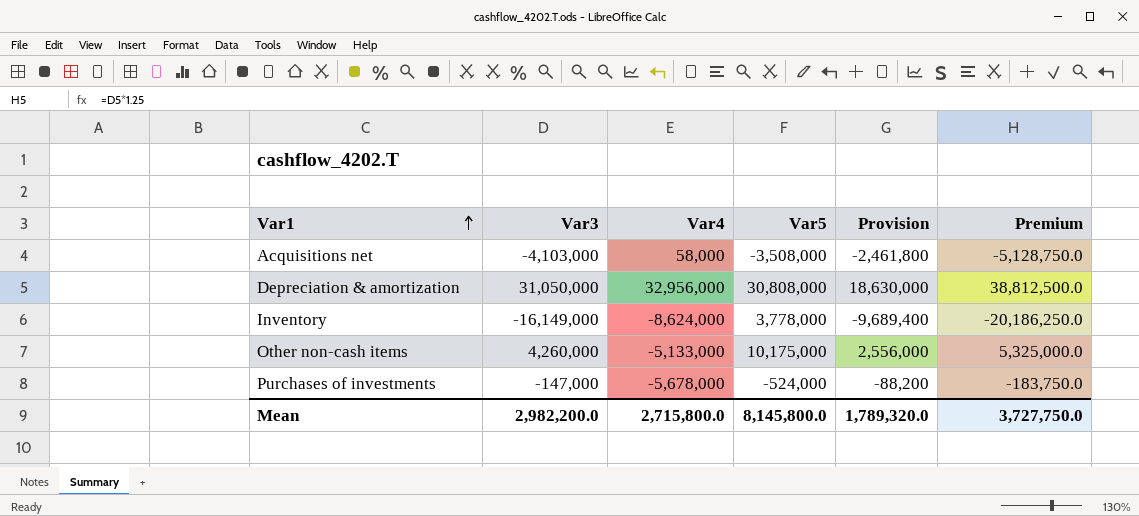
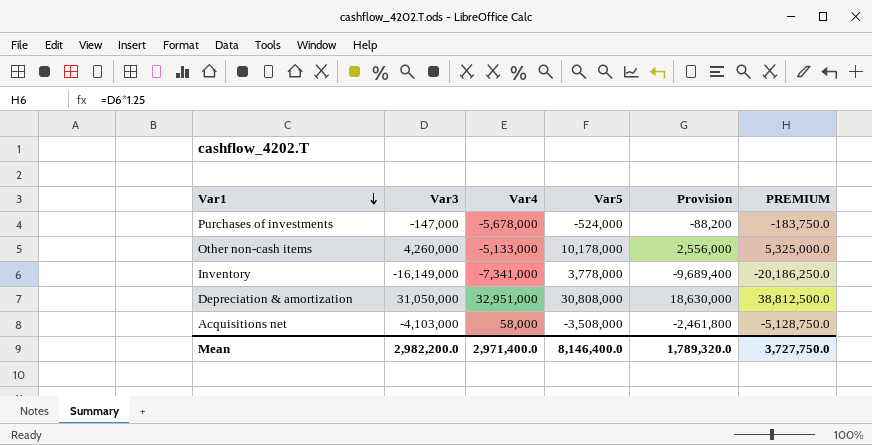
row order: Var1 ascending -> Var1 descending
column name: Premium -> PREMIUM
Other non-cash items | Var5: 10,175,000 -> 10,178,000
Inventory | Var4: -8,624,000 -> -7,341,000
Depreciation & amortization | Var4: 32,956,000 -> 32,951,000
Mean | Var4: 2,715,800.0 -> 2,971,400.0
Mean | Var5: 8,145,800.0 -> 8,146,400.0

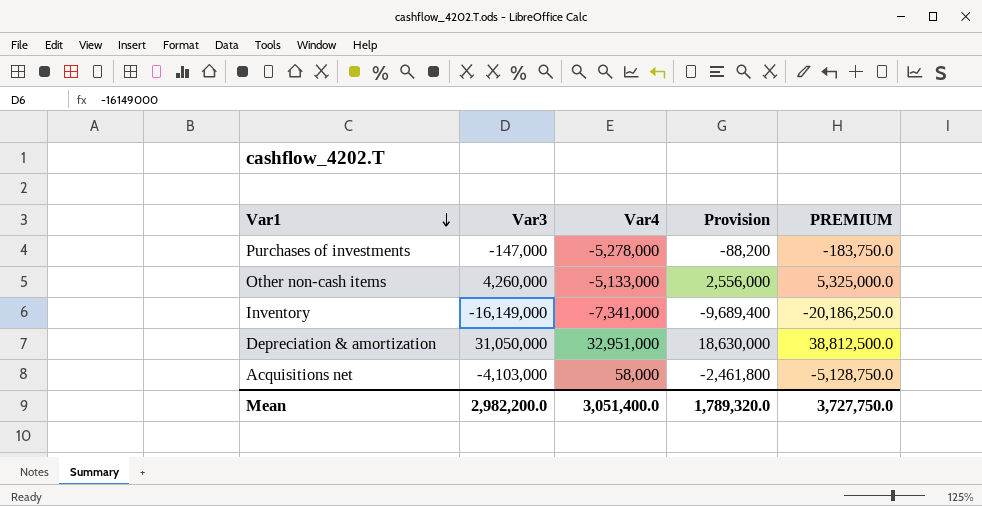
column Var5 | position: 4 -> none
Purchases of investments | Var4: -5,678,000 -> -5,278,000
Mean | Var4: 2,971,400.0 -> 3,051,400.0

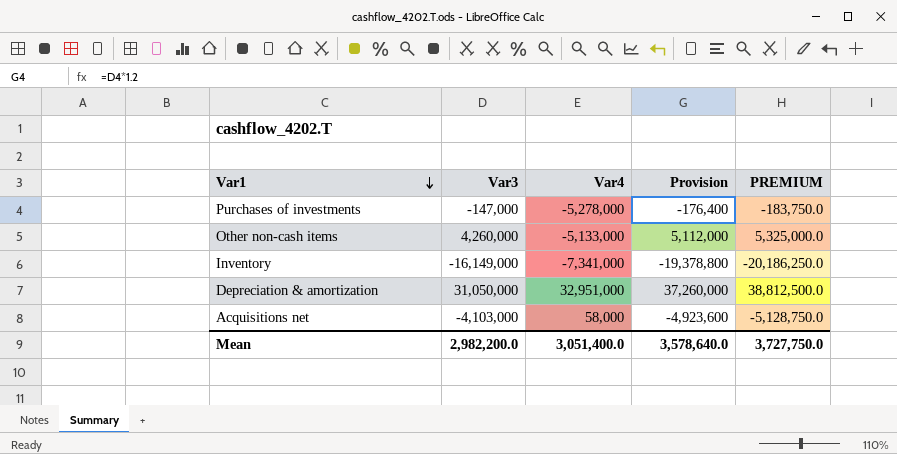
column Provision | formula: [Var3] * 0.6 -> [Var3] * 1.2
Mean | Provision: 1,789,320.0 -> 3,578,640.0

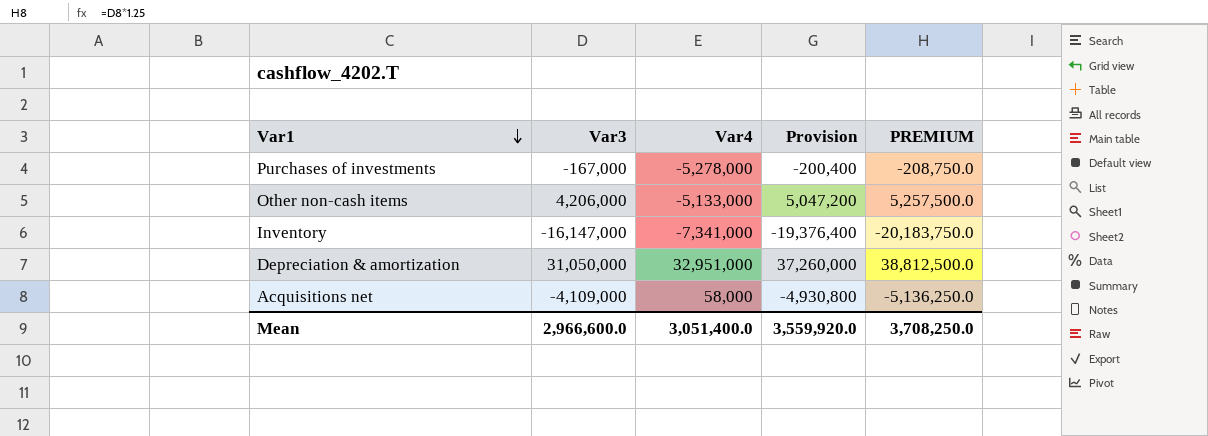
Purchases of investments | Var3: -147,000 -> -167,000
Purchases of investments | Provision: -176,400 -> -200,400
Purchases of investments | PREMIUM: -183,750.0 -> -208,750.0
Other non-cash items | Var3: 4,260,000 -> 4,206,000
Other non-cash items | Provision: 5,112,000 -> 5,047,200
Other non-cash items | PREMIUM: 5,325,000.0 -> 5,257,500.0
Inventory | Var3: -16,149,000 -> -16,147,000
Inventory | Provision: -19,378,800 -> -19,376,400
Inventory | PREMIUM: -20,186,250.0 -> -20,183,750.0
Acquisitions net | Var3: -4,103,000 -> -4,109,000
Acquisitions net | Provision: -4,923,600 -> -4,930,800
Acquisitions net | PREMIUM: -5,128,750.0 -> -5,136,250.0
Mean | Var3: 2,982,200.0 -> 2,966,600.0
Mean | Provision: 3,578,640.0 -> 3,559,920.0
Mean | PREMIUM: 3,727,750.0 -> 3,708,250.0

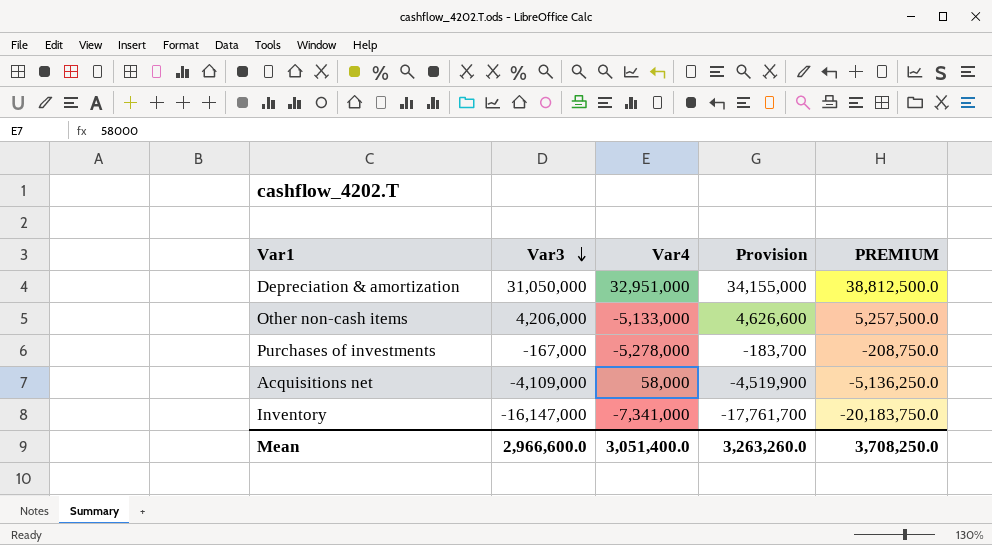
row order: Var1 descending -> Var3 descending
column Provision | formula: [Var3] * 1.2 -> [Var3] * 1.1
Mean | Provision: 3,559,920.0 -> 3,263,260.0

